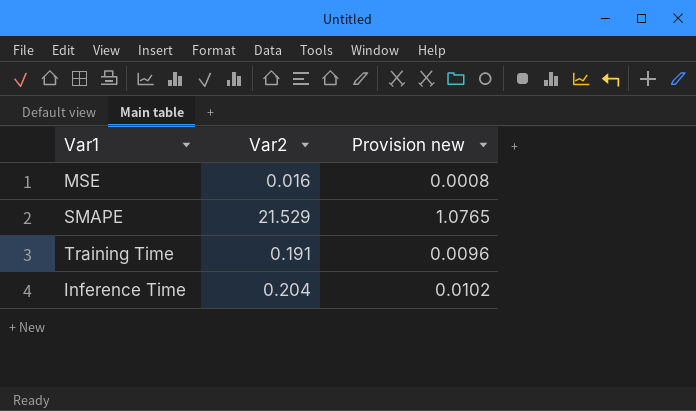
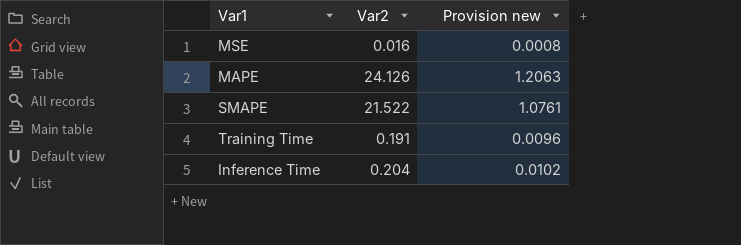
row MAPE: none -> 24.126 | 1.2063
SMAPE | Var2: 21.529 -> 21.522
SMAPE | Provision new: 1.0765 -> 1.0761

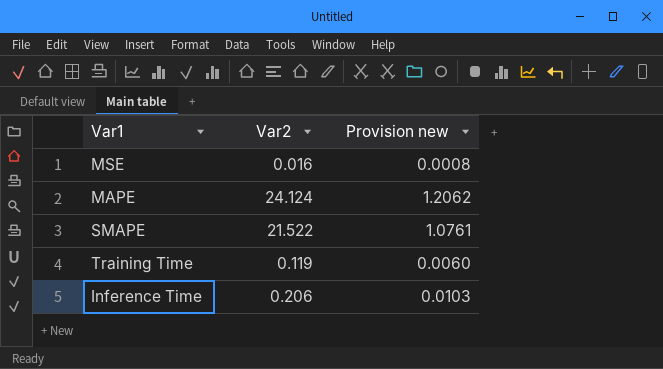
MAPE | Var2: 24.126 -> 24.124
MAPE | Provision new: 1.2063 -> 1.2062
Training Time | Var2: 0.191 -> 0.119
Training Time | Provision new: 0.0096 -> 0.0060
Inference Time | Var2: 0.204 -> 0.206
Inference Time | Provision new: 0.0102 -> 0.0103

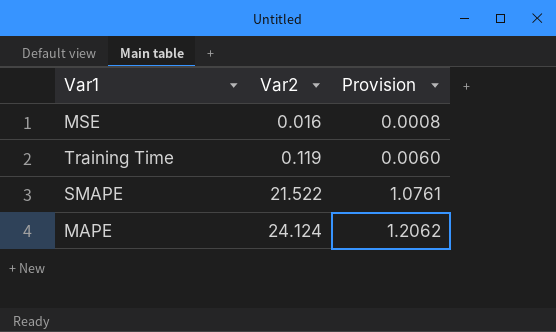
row order: none -> Var2 ascending
column name: Provision new -> Provision
row Inference Time: 0.206 | 0.0103 -> none

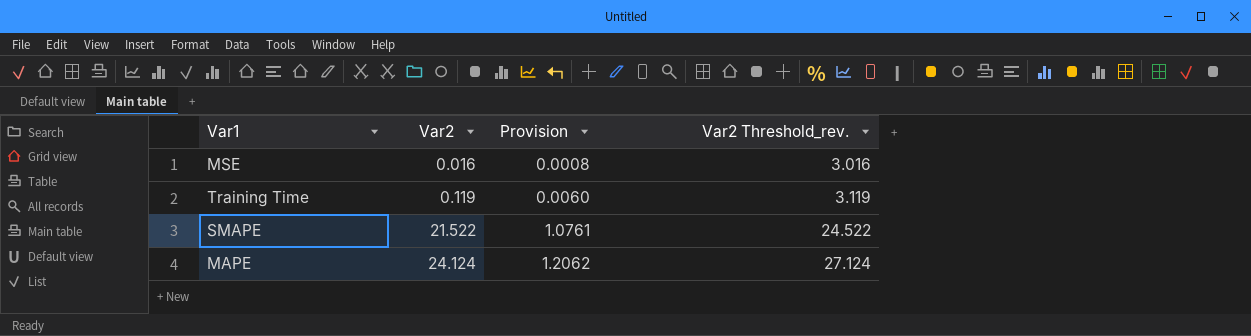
column Var2 Threshold_rev. | formula: none -> [Var2] + 3

